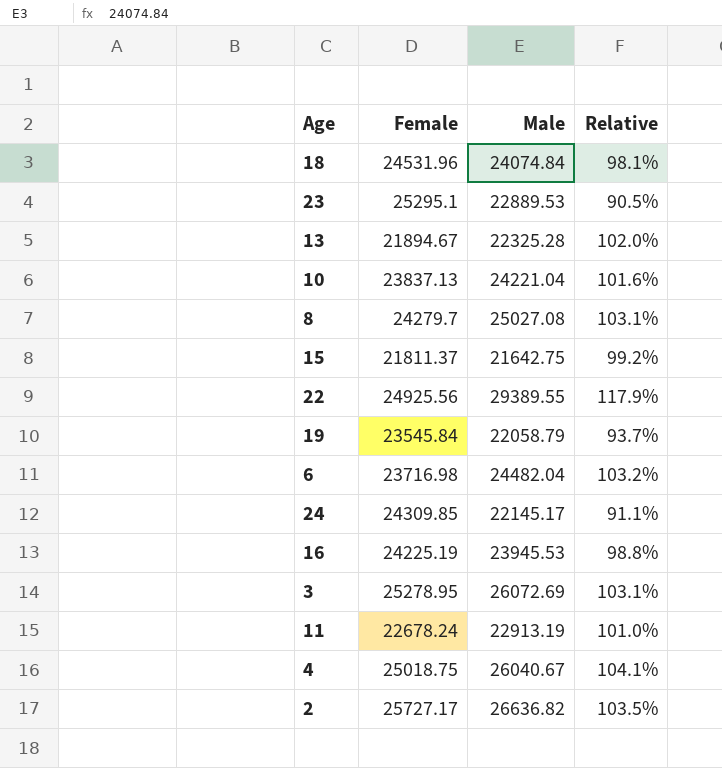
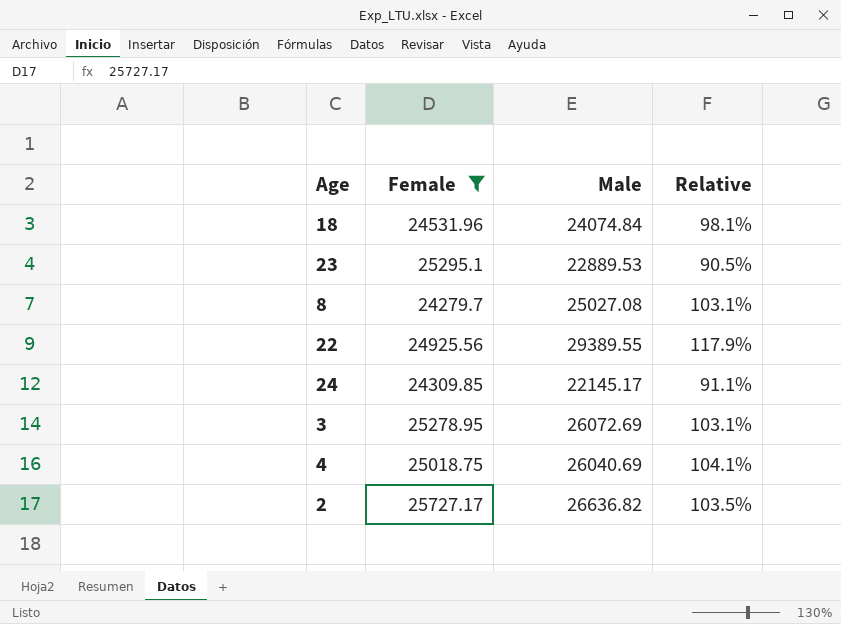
filter: none -> Female >= 24279.7
4 | Male: 26040.67 -> 26040.69

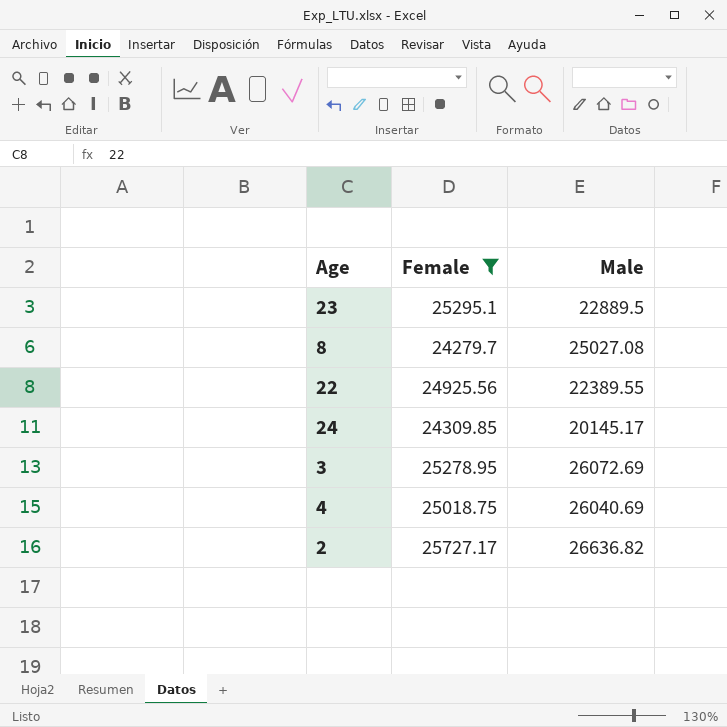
column Relative | formula: [Male] / [Female] -> none
row 18: 24531.96 | 24074.84 | 98.1% -> none
23 | Male: 22889.53 -> 22889.5
22 | Male: 29389.55 -> 22389.55
24 | Male: 22145.17 -> 20145.17

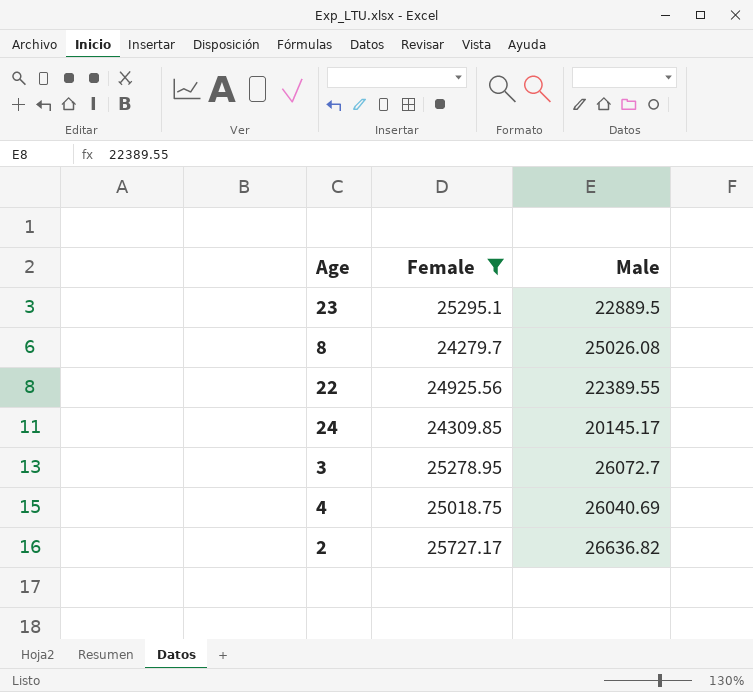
8 | Male: 25027.08 -> 25026.08
3 | Male: 26072.69 -> 26072.7

